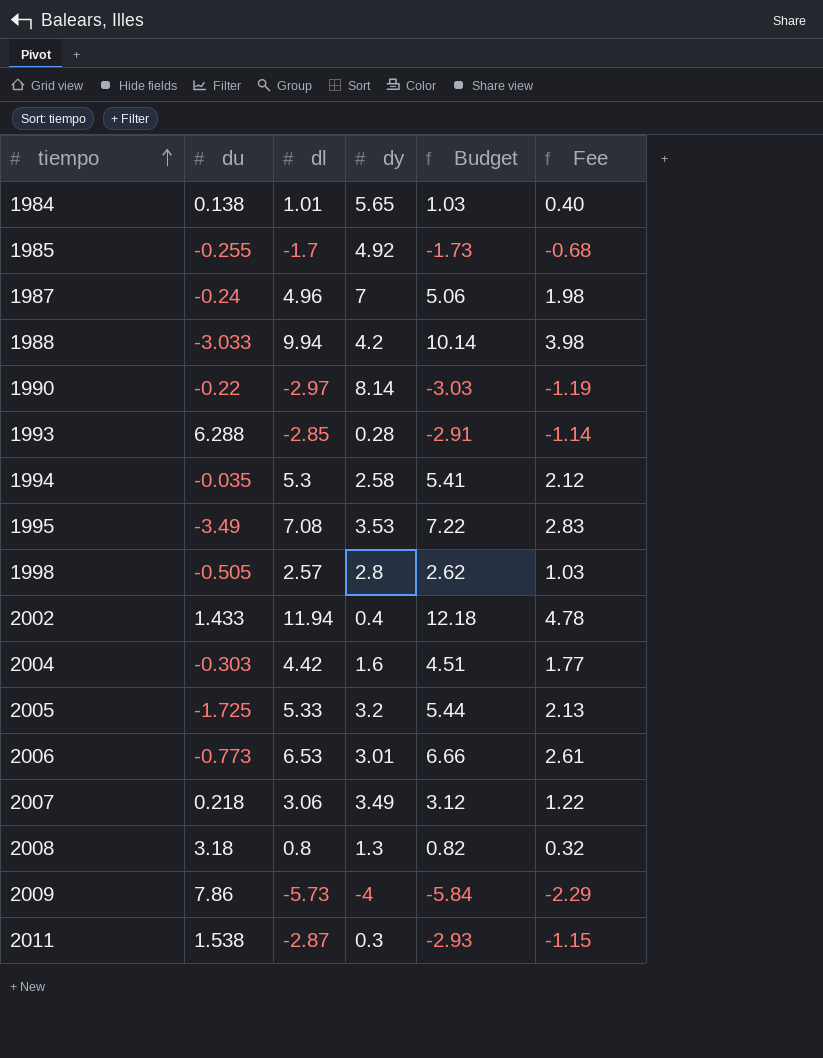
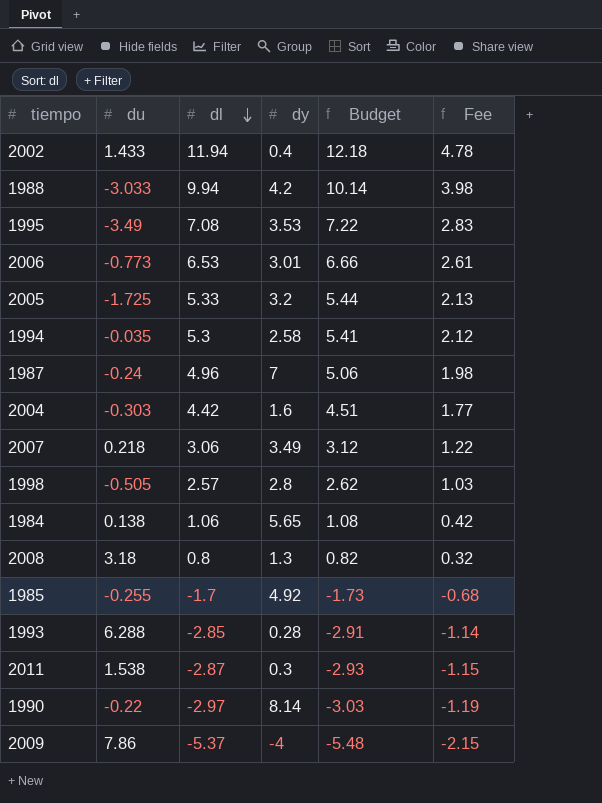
row order: tiempo ascending -> dl descending
1984 | dl: 1.01 -> 1.06
1984 | Budget: 1.03 -> 1.08
1984 | Fee: 0.40 -> 0.42
2009 | dl: -5.73 -> -5.37
2009 | Budget: -5.84 -> -5.48
2009 | Fee: -2.29 -> -2.15

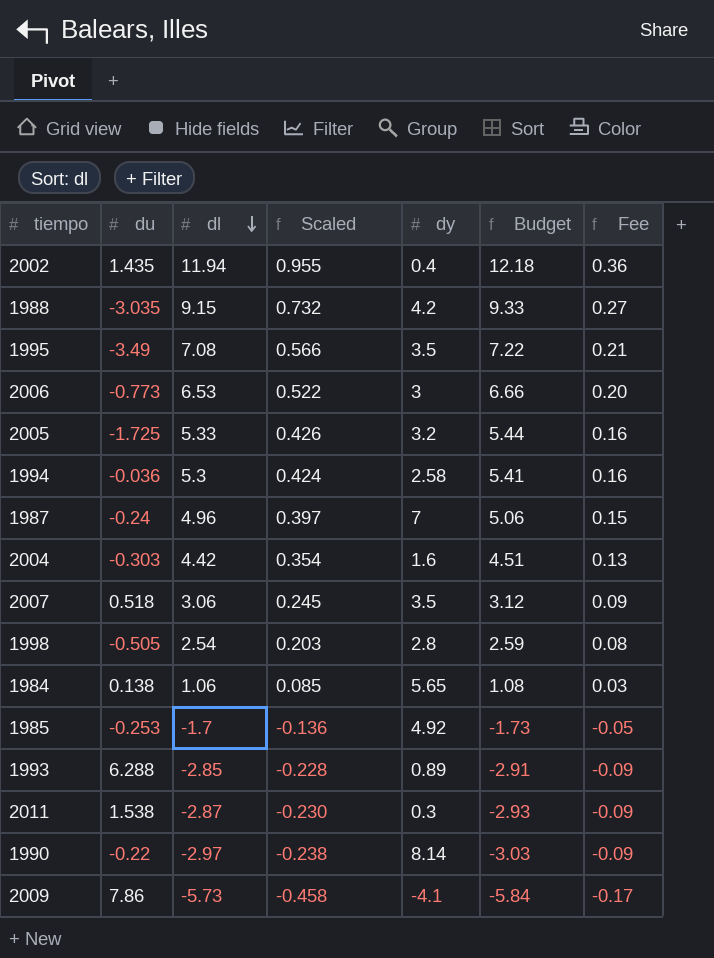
column Scaled | formula: none -> [dl] * 0.08
column Fee | formula: [dl] * 0.4 -> [dl] * 0.03
row 2008: 3.18 | 0.8 | 1.3 | 0.82 | 0.32 -> none
2002 | du: 1.433 -> 1.435
1988 | du: -3.033 -> -3.035
1988 | dl: 9.94 -> 9.15
1988 | Budget: 10.14 -> 9.33
1995 | dy: 3.53 -> 3.5
2006 | dy: 3.01 -> 3
1994 | du: -0.035 -> -0.036
2007 | du: 0.218 -> 0.518
2007 | dy: 3.49 -> 3.5
1998 | dl: 2.57 -> 2.54
1998 | Budget: 2.62 -> 2.59
1985 | du: -0.255 -> -0.253
1993 | dy: 0.28 -> 0.89
2009 | dl: -5.37 -> -5.73
2009 | dy: -4 -> -4.1
2009 | Budget: -5.48 -> -5.84

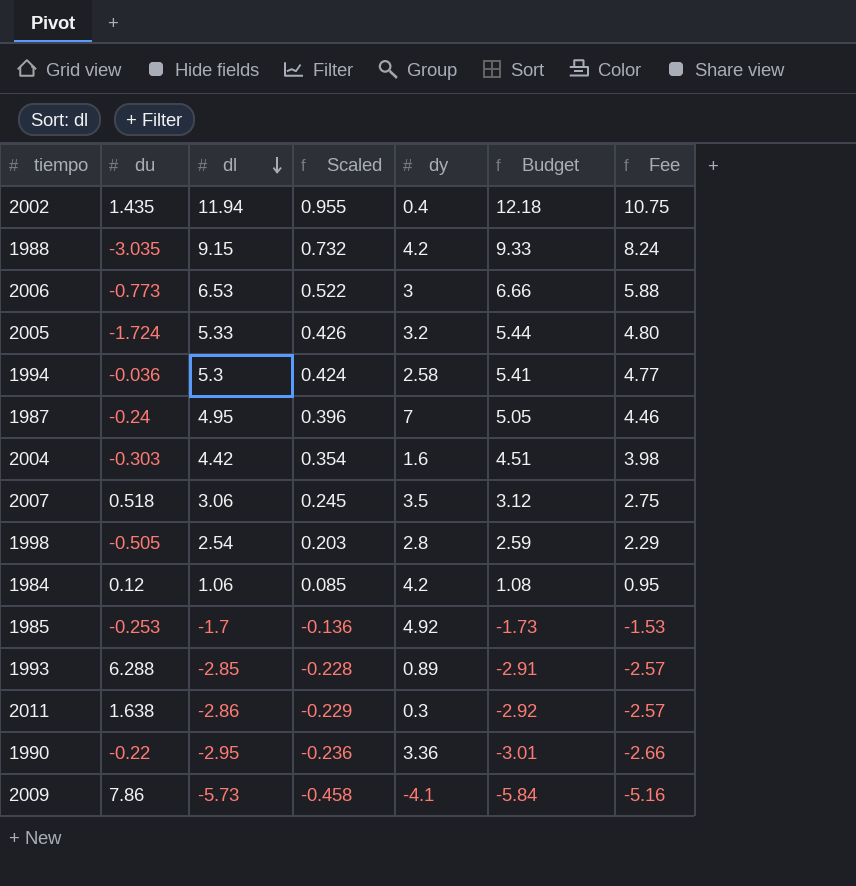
column Fee | formula: [dl] * 0.03 -> [dl] * 0.9
row 1995: -3.49 | 7.08 | 0.566 | 3.5 | 7.22 | 0.21 -> none
2005 | du: -1.725 -> -1.724
1987 | dl: 4.96 -> 4.95
1987 | Scaled: 0.397 -> 0.396
1987 | Budget: 5.06 -> 5.05
1984 | du: 0.138 -> 0.12
1984 | dy: 5.65 -> 4.2
2011 | du: 1.538 -> 1.638
2011 | dl: -2.87 -> -2.86
2011 | Scaled: -0.230 -> -0.229
2011 | Budget: -2.93 -> -2.92
1990 | dl: -2.97 -> -2.95
1990 | Scaled: -0.238 -> -0.236
1990 | dy: 8.14 -> 3.36
1990 | Budget: -3.03 -> -3.01

